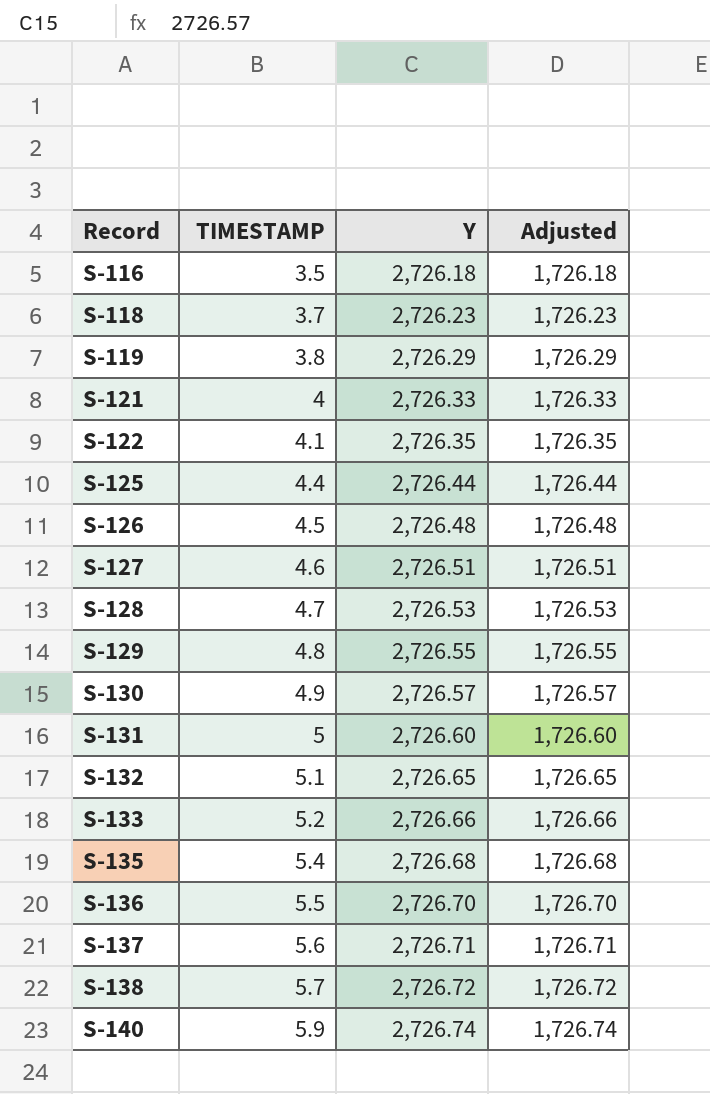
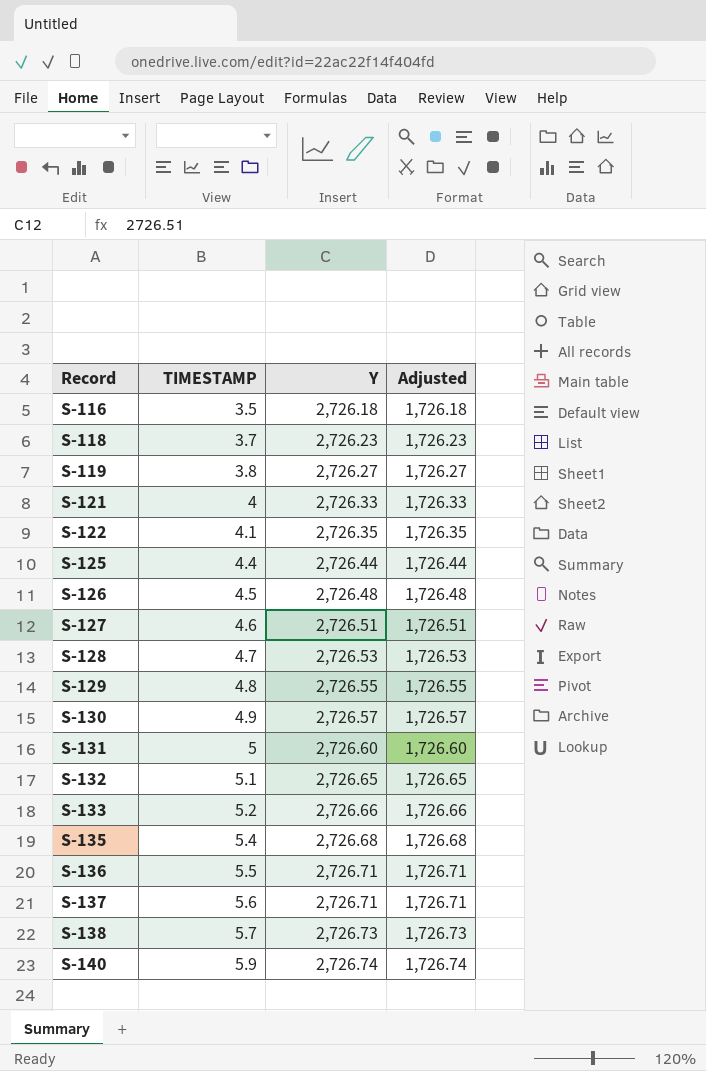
S-119 | Y: 2,726.29 -> 2,726.27
S-119 | Adjusted: 1,726.29 -> 1,726.27
S-136 | Y: 2,726.70 -> 2,726.71
S-136 | Adjusted: 1,726.70 -> 1,726.71
S-138 | Y: 2,726.72 -> 2,726.73
S-138 | Adjusted: 1,726.72 -> 1,726.73

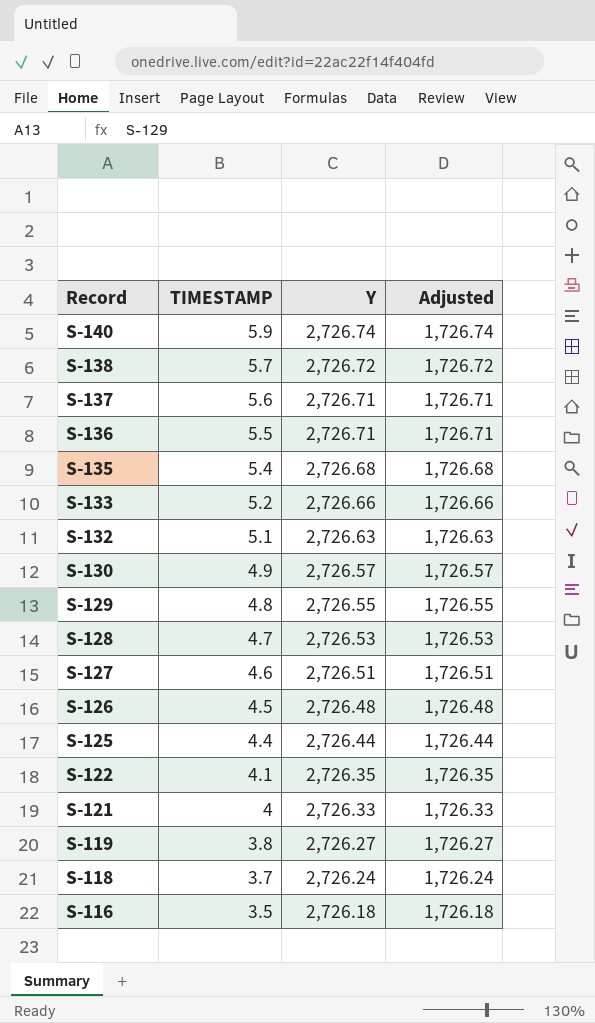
row order: Record ascending -> Record descending
row S-131: 5 | 2,726.60 | 1,726.60 -> none
S-138 | Y: 2,726.73 -> 2,726.72
S-138 | Adjusted: 1,726.73 -> 1,726.72
S-132 | Y: 2,726.65 -> 2,726.63
S-132 | Adjusted: 1,726.65 -> 1,726.63
S-118 | Y: 2,726.23 -> 2,726.24
S-118 | Adjusted: 1,726.23 -> 1,726.24

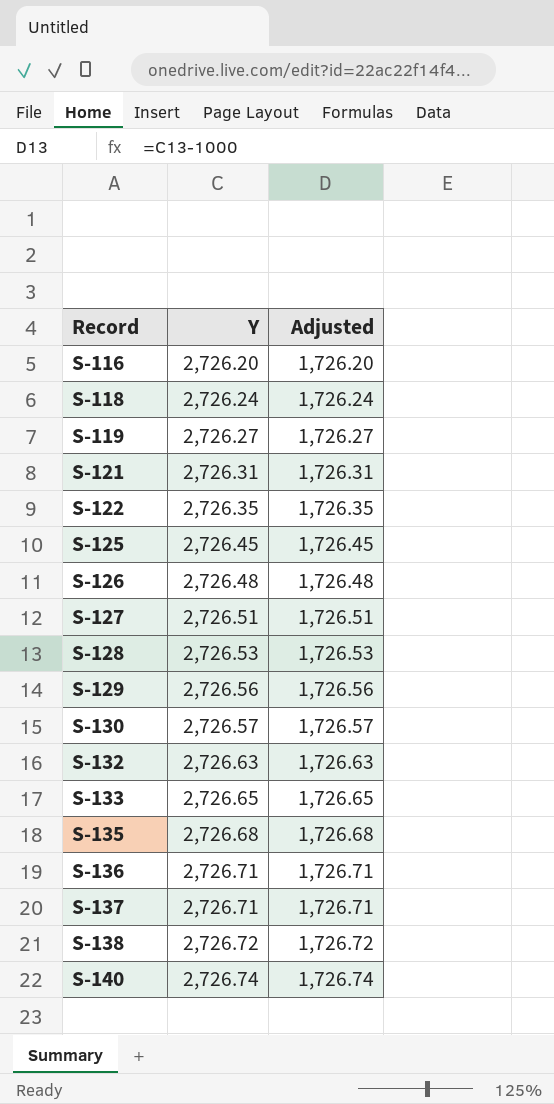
row order: Record descending -> Record ascending
column TIMESTAMP | position: 2 -> none
S-116 | Y: 2,726.18 -> 2,726.20
S-116 | Adjusted: 1,726.18 -> 1,726.20
S-121 | Y: 2,726.33 -> 2,726.31
S-121 | Adjusted: 1,726.33 -> 1,726.31
S-125 | Y: 2,726.44 -> 2,726.45
S-125 | Adjusted: 1,726.44 -> 1,726.45
S-129 | Y: 2,726.55 -> 2,726.56
S-129 | Adjusted: 1,726.55 -> 1,726.56
S-133 | Y: 2,726.66 -> 2,726.65
S-133 | Adjusted: 1,726.66 -> 1,726.65

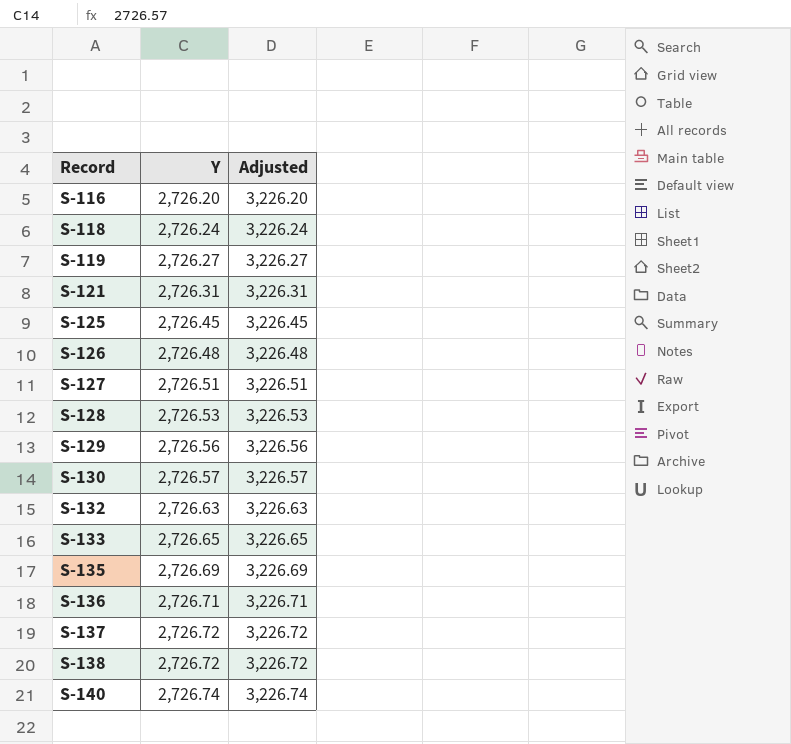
column Adjusted | formula: [Y] - 1000 -> [Y] + 500
row S-122: 2,726.35 | 1,726.35 -> none
S-135 | Y: 2,726.68 -> 2,726.69
S-137 | Y: 2,726.71 -> 2,726.72

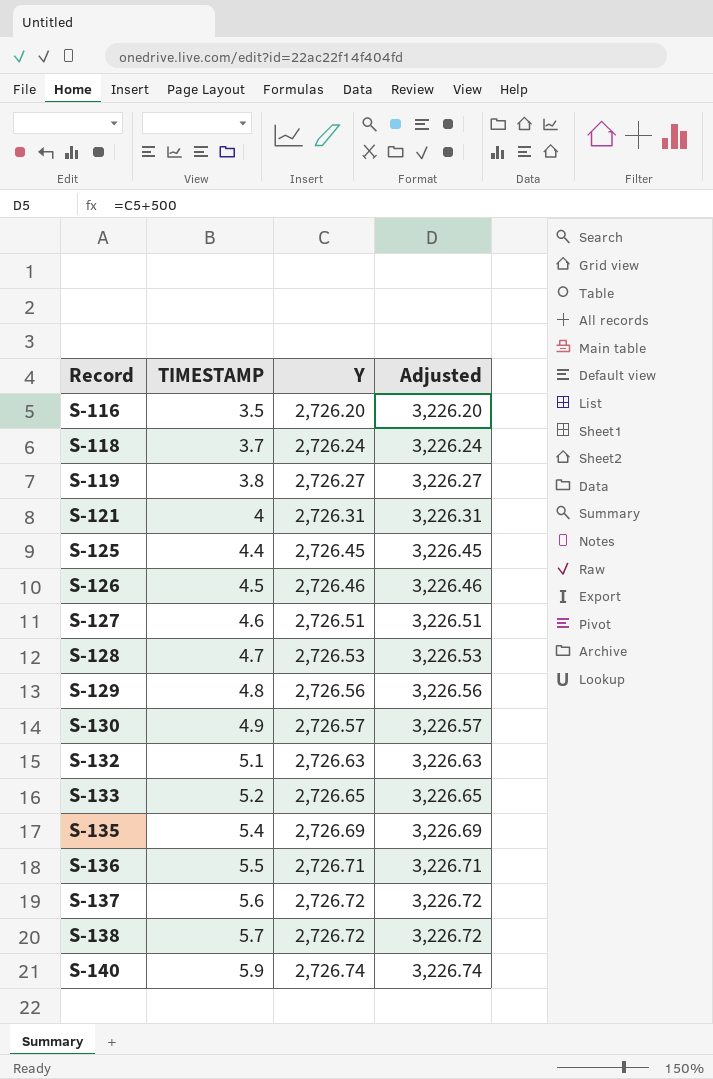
column TIMESTAMP | position: none -> 2
S-126 | Y: 2,726.48 -> 2,726.46
S-126 | Adjusted: 3,226.48 -> 3,226.46

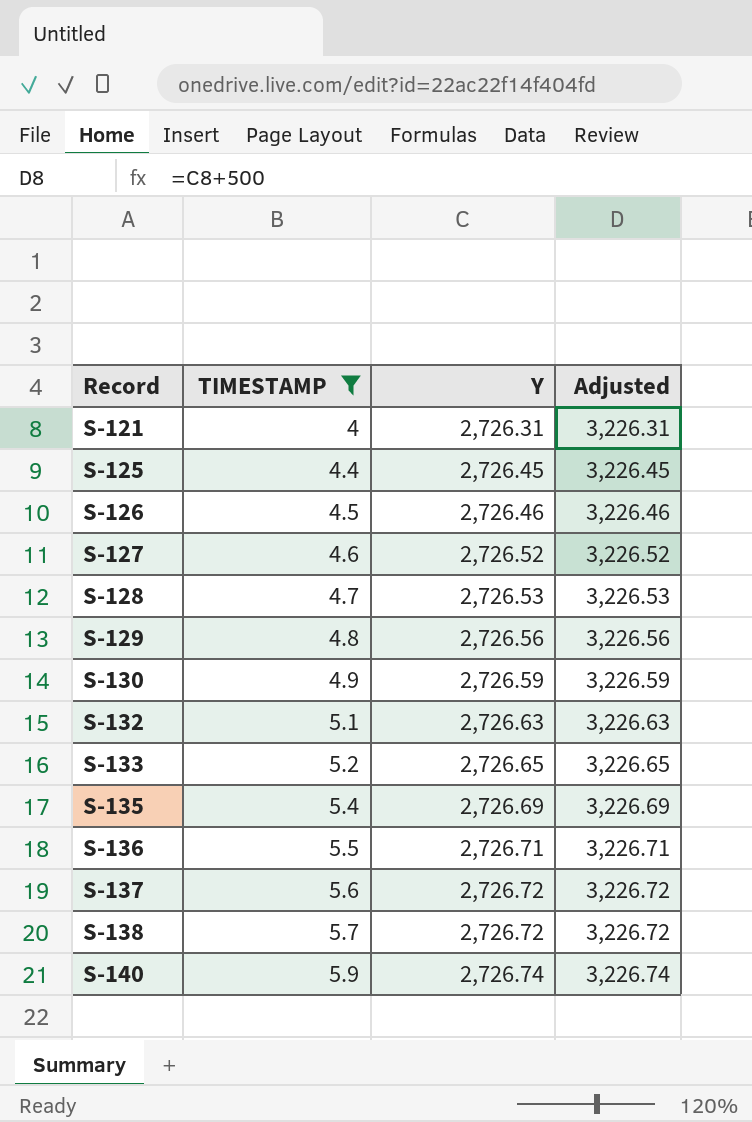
filter: none -> TIMESTAMP >= 4
S-127 | Y: 2,726.51 -> 2,726.52
S-127 | Adjusted: 3,226.51 -> 3,226.52
S-130 | Y: 2,726.57 -> 2,726.59
S-130 | Adjusted: 3,226.57 -> 3,226.59

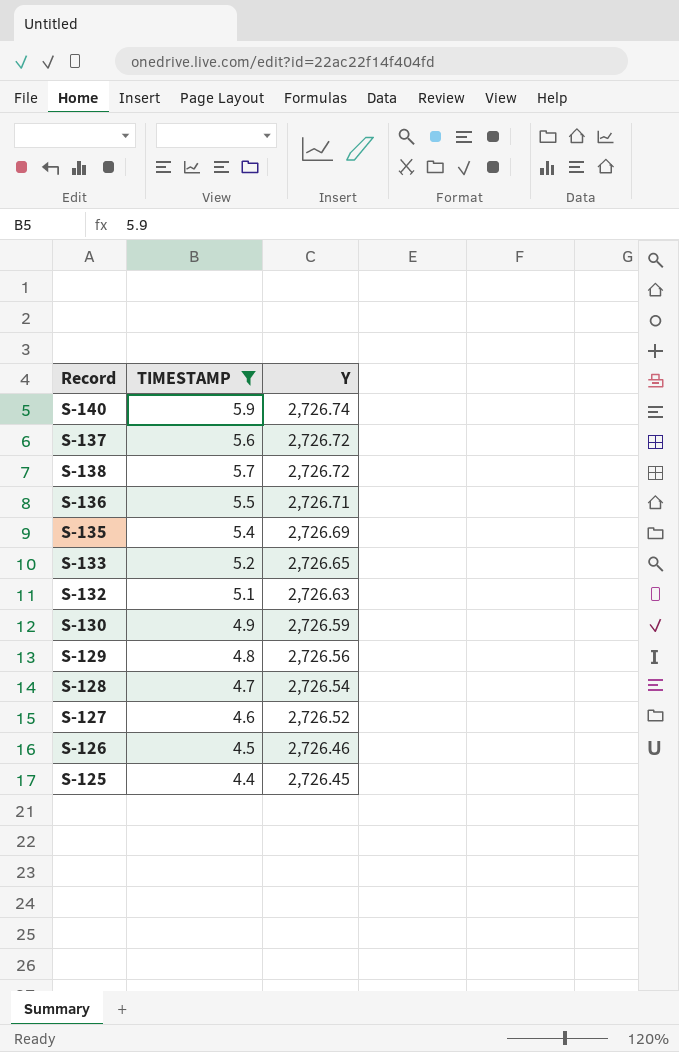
row order: Record ascending -> Y descending
column Adjusted | formula: [Y] + 500 -> none
row S-121: 4 | 2,726.31 | 3,226.31 -> none
S-128 | Y: 2,726.53 -> 2,726.54

